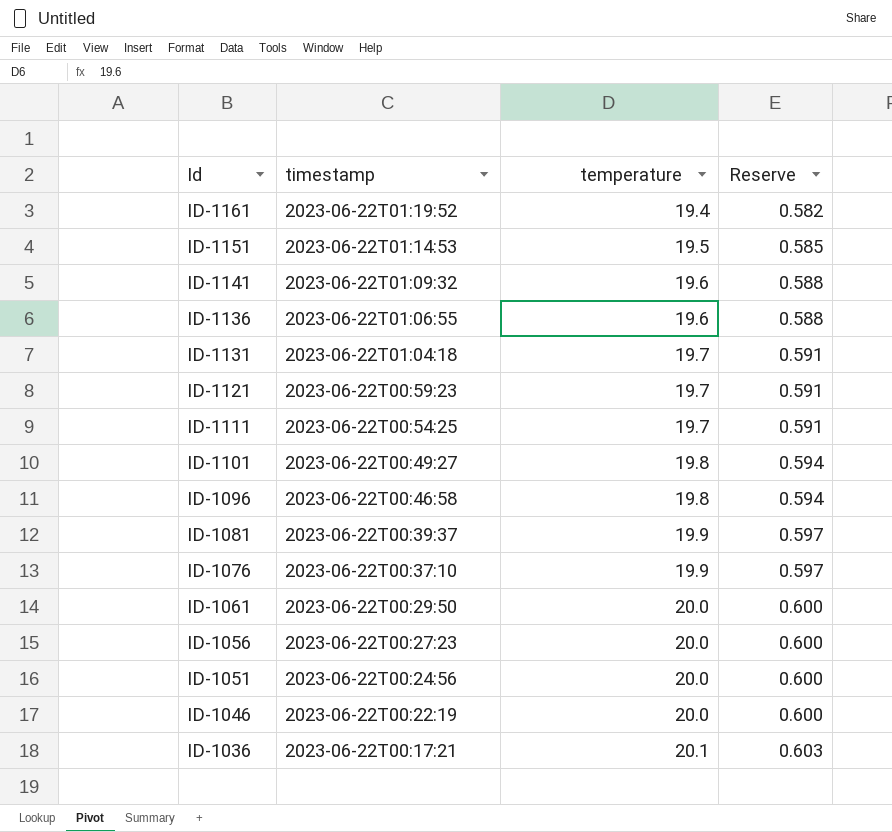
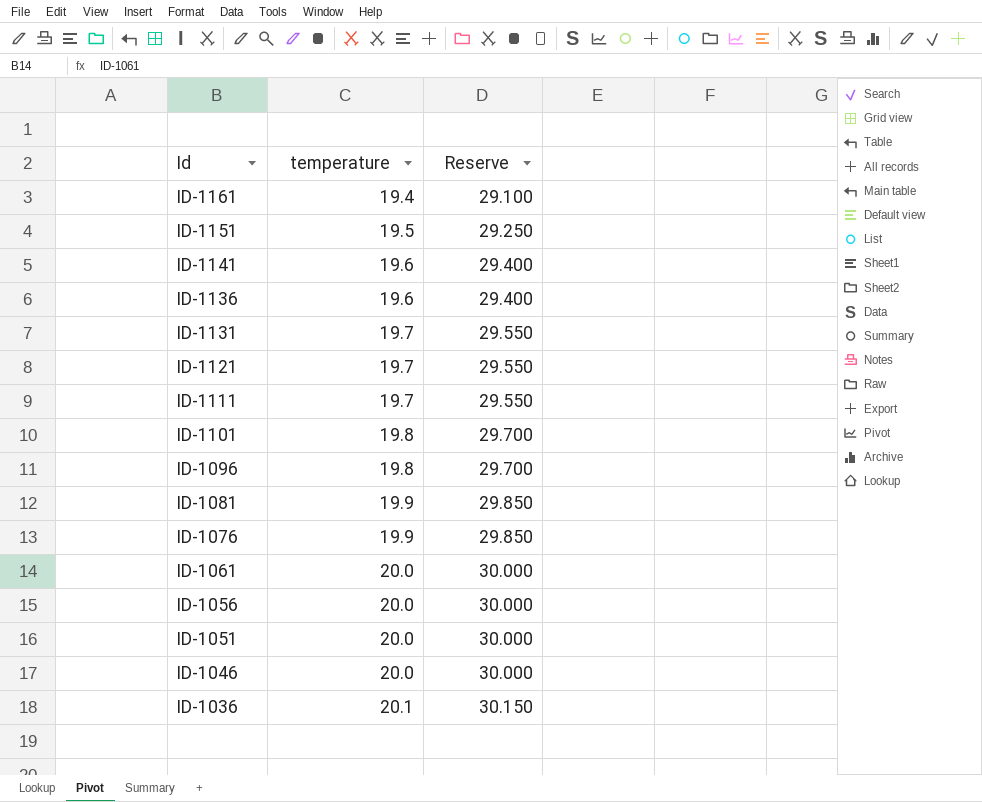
column timestamp | position: 2 -> none
column Reserve | formula: [temperature] * 0.03 -> [temperature] * 1.5

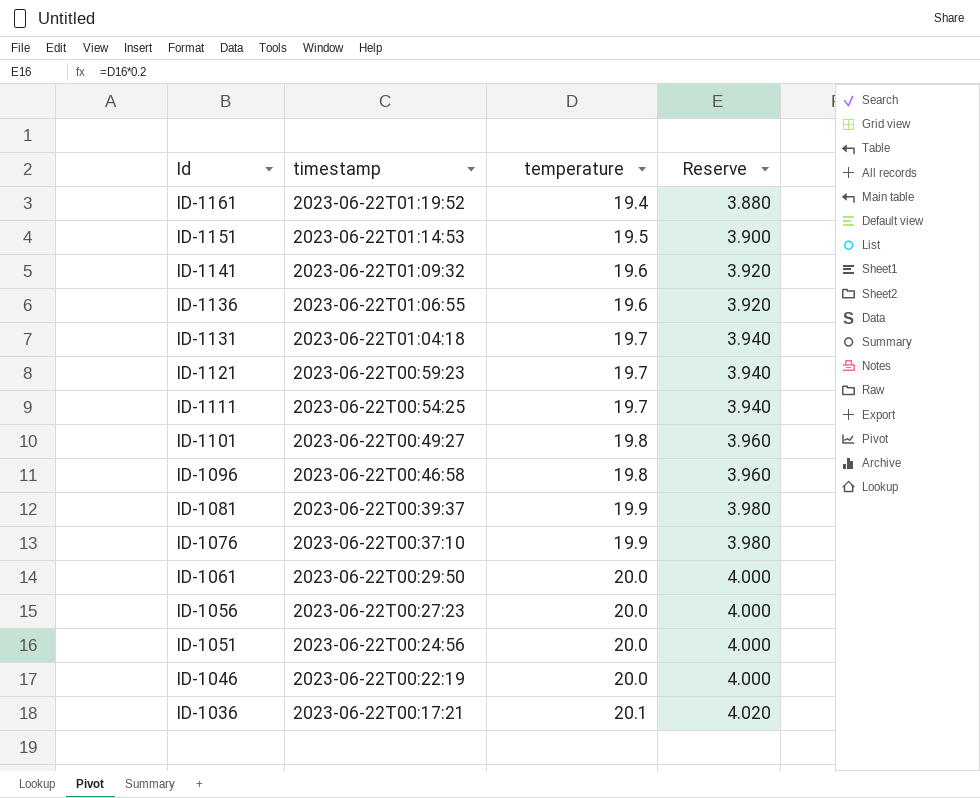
column timestamp | position: none -> 2
column Reserve | formula: [temperature] * 1.5 -> [temperature] * 0.2

